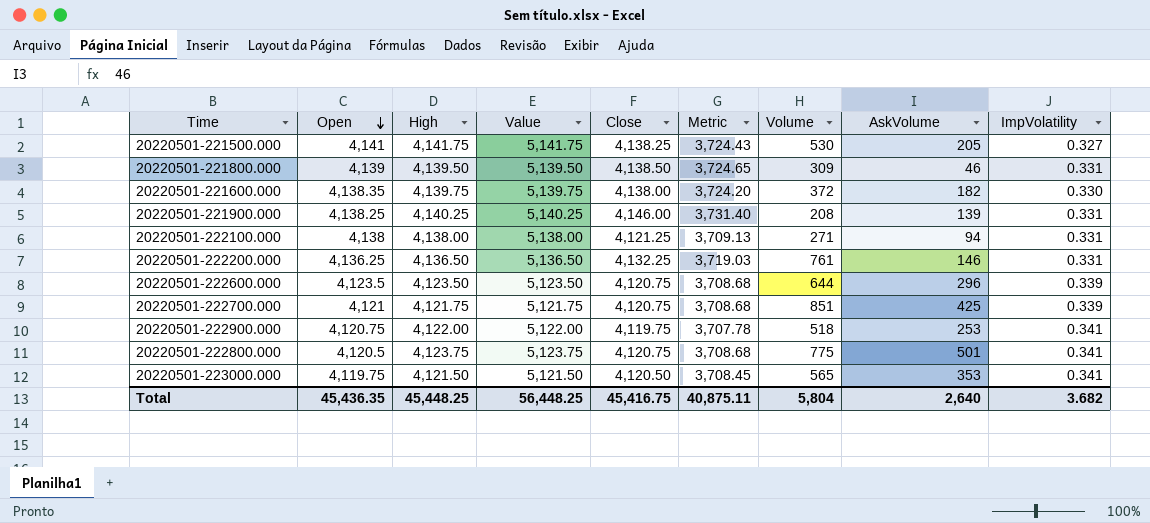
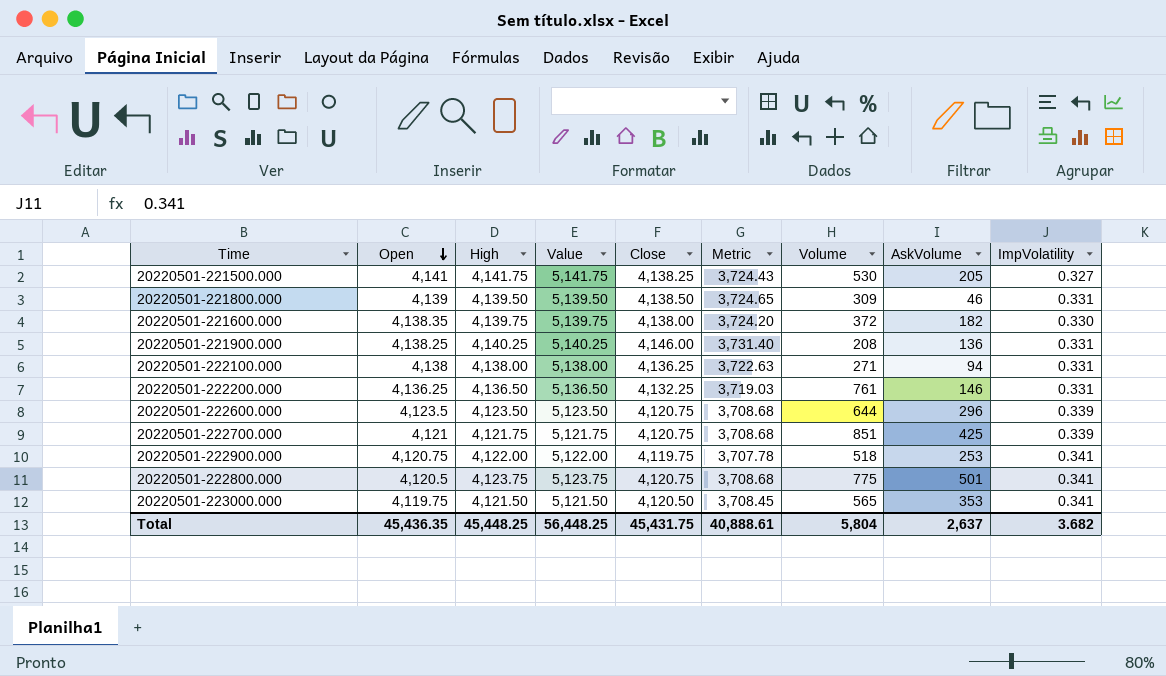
20220501-221900.000 | AskVolume: 139 -> 136
20220501-222100.000 | Close: 4,121.25 -> 4,136.25
20220501-222100.000 | Metric: 3,709.13 -> 3,722.63
Total | Close: 45,416.75 -> 45,431.75
Total | Metric: 40,875.11 -> 40,888.61
Total | AskVolume: 2,640 -> 2,637

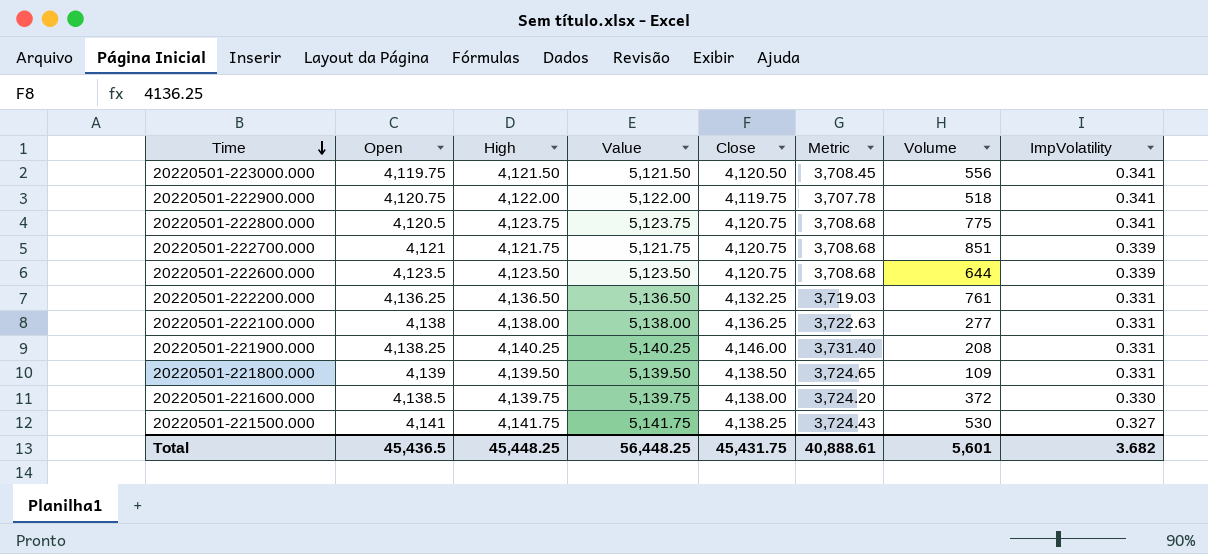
row order: Open descending -> Time descending
column AskVolume | position: 8 -> none
20220501-223000.000 | Volume: 565 -> 556
20220501-222100.000 | Volume: 271 -> 277
20220501-221800.000 | Volume: 309 -> 109
20220501-221600.000 | Open: 4,138.35 -> 4,138.5
Total | Open: 45,436.35 -> 45,436.5
Total | Volume: 5,804 -> 5,601

